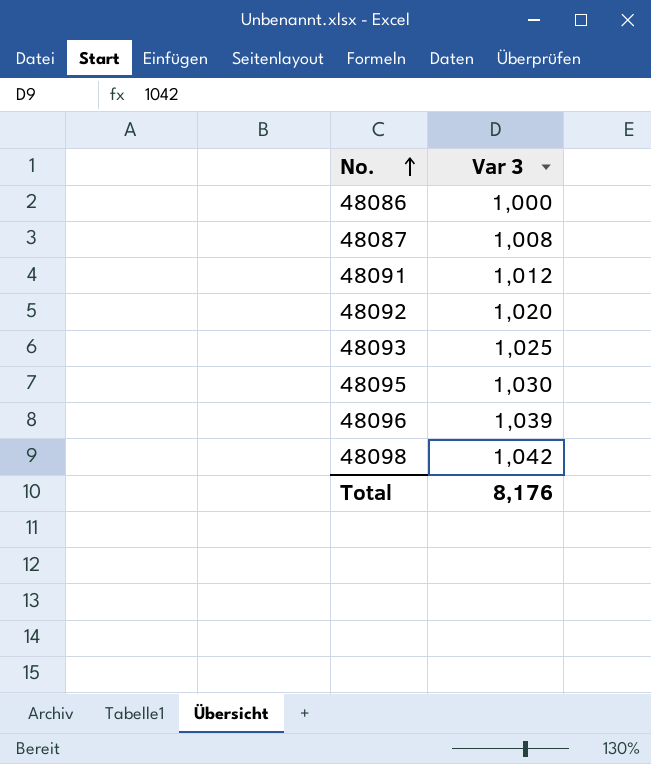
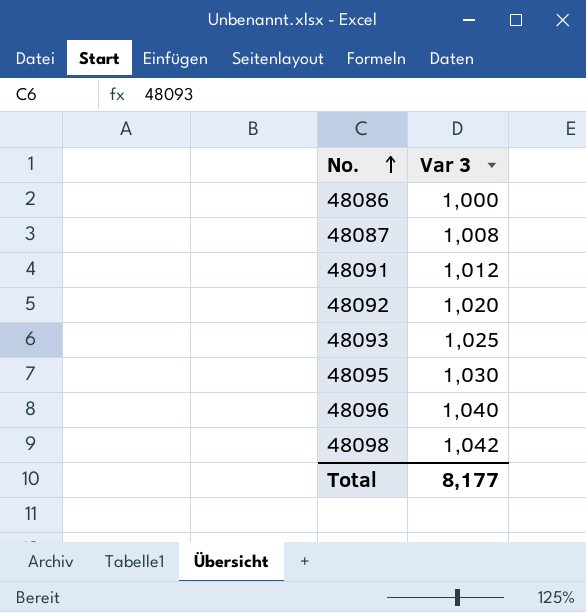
48096 | Var 3: 1,039 -> 1,040
Total | Var 3: 8,176 -> 8,177

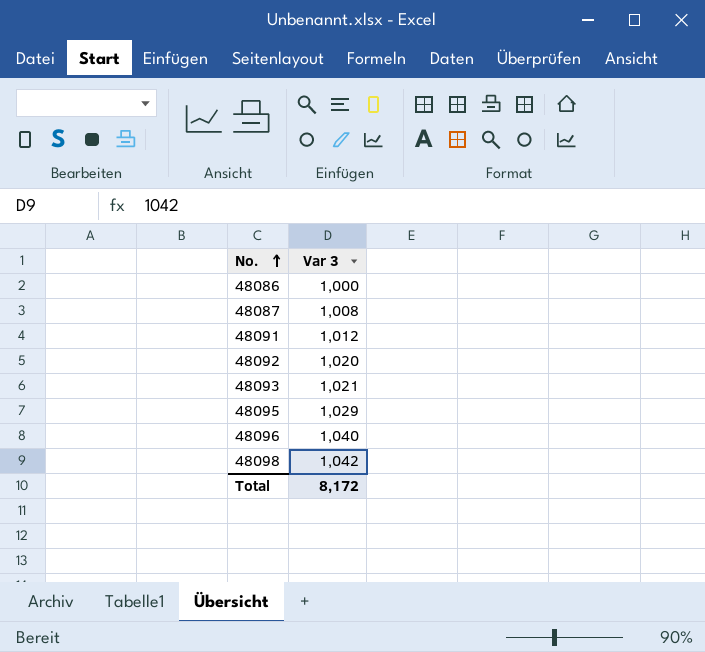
48093 | Var 3: 1,025 -> 1,021
48095 | Var 3: 1,030 -> 1,029
Total | Var 3: 8,177 -> 8,172

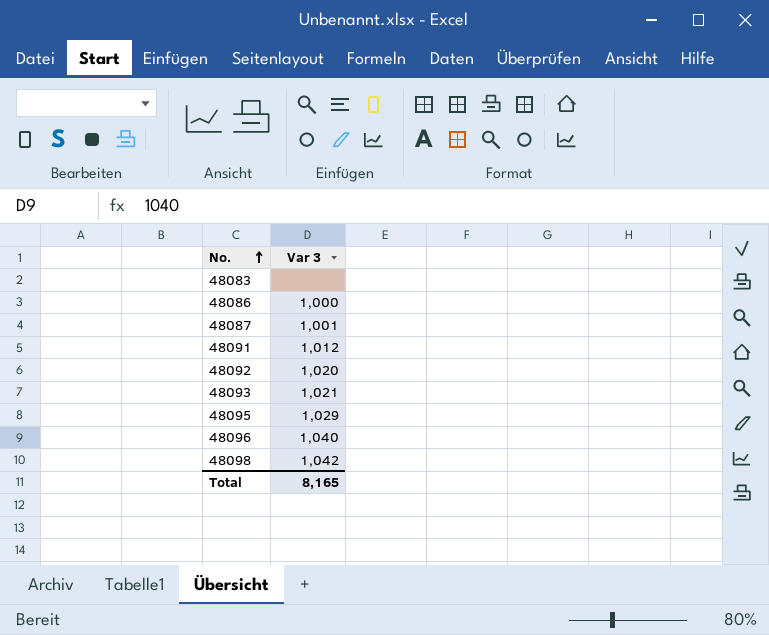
row 48083: none -> none
48087 | Var 3: 1,008 -> 1,001
Total | Var 3: 8,172 -> 8,165

